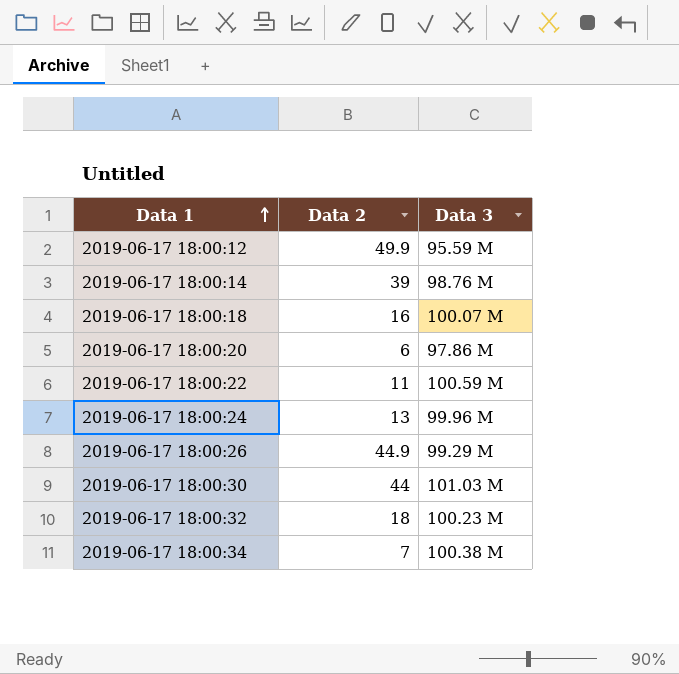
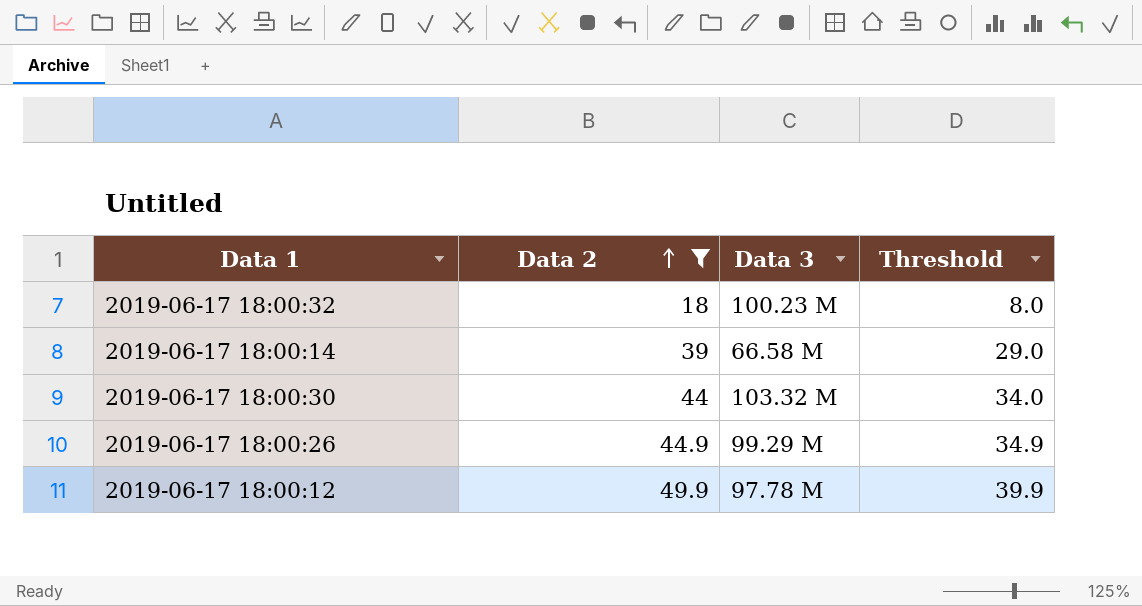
filter: none -> Data 2 >= 18
row order: Data 1 ascending -> Data 2 ascending
column Threshold | formula: none -> [Data 2] - 10
2019-06-17 18:00:14 | Data 3: 98.76 M -> 66.58 M
2019-06-17 18:00:30 | Data 3: 101.03 M -> 103.32 M
2019-06-17 18:00:12 | Data 3: 95.59 M -> 97.78 M

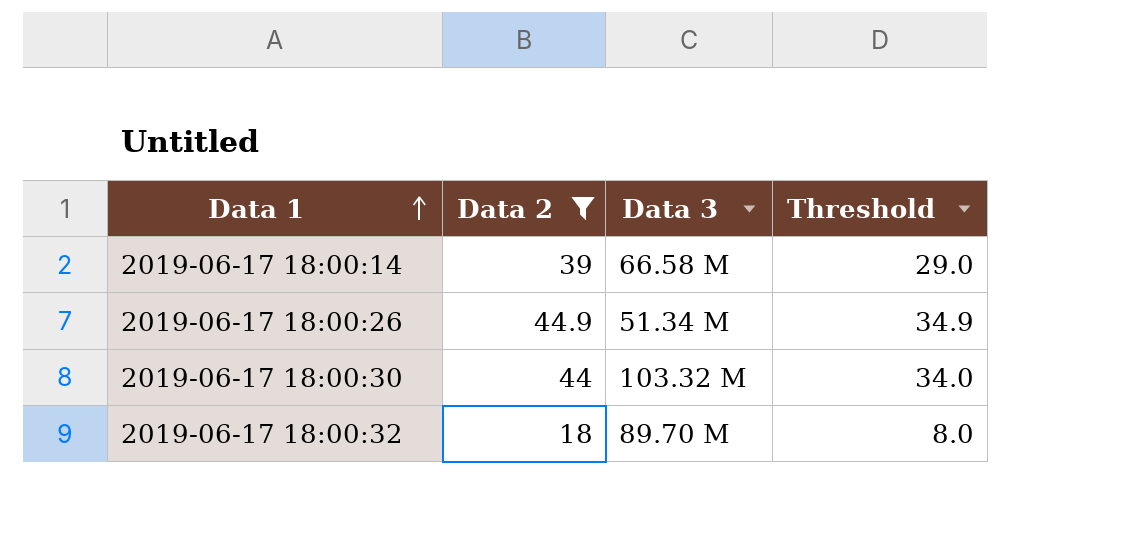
row order: Data 2 ascending -> Data 1 ascending
row 2019-06-17 18:00:12: 49.9 | 97.78 M | 39.9 -> none
2019-06-17 18:00:26 | Data 3: 99.29 M -> 51.34 M
2019-06-17 18:00:32 | Data 3: 100.23 M -> 89.70 M

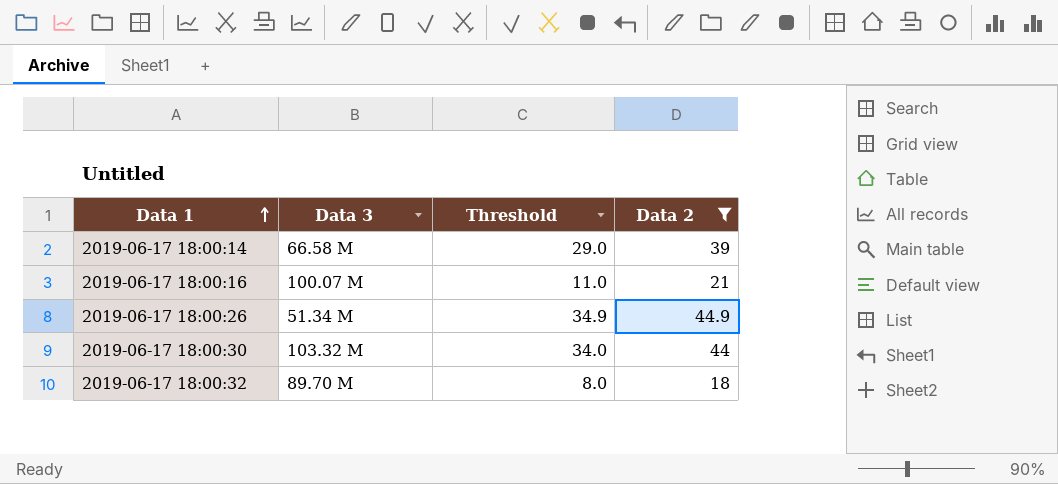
column Data 2 | position: 2 -> 4
row 2019-06-17 18:00:16: none -> 100.07 M | 11.0 | 21

